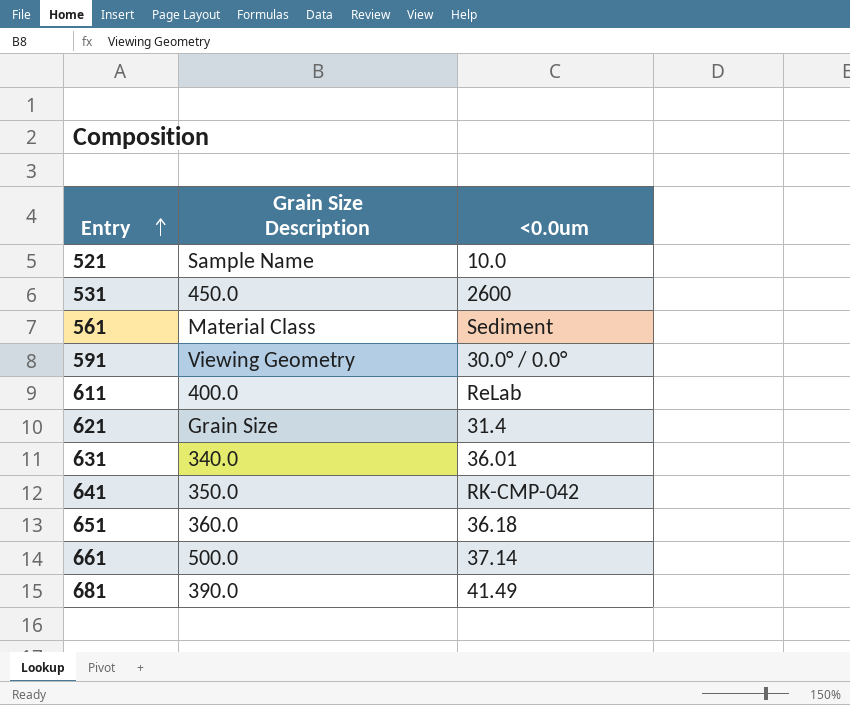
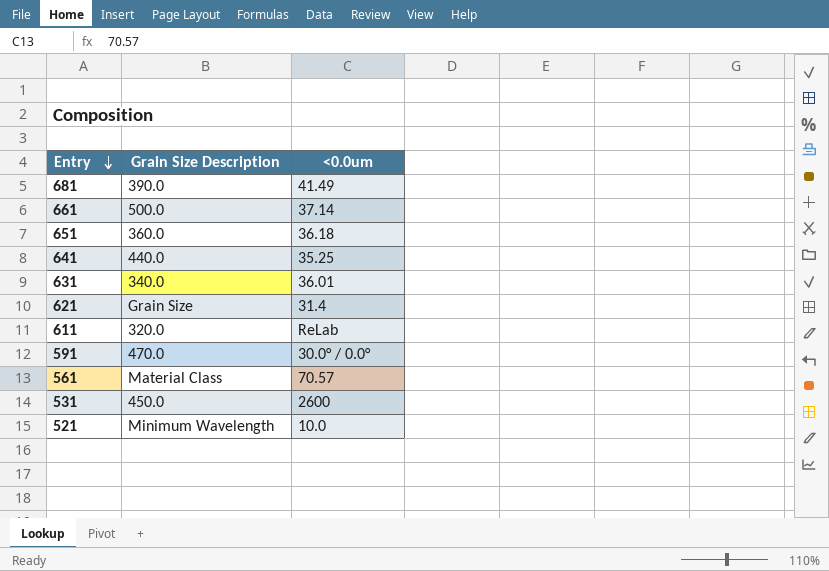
row order: Entry ascending -> Entry descending
641 | Grain Size Description: 350.0 -> 440.0
641 | <0.0um: RK-CMP-042 -> 35.25
611 | Grain Size Description: 400.0 -> 320.0
591 | Grain Size Description: Viewing Geometry -> 470.0
561 | <0.0um: Sediment -> 70.57
521 | Grain Size Description: Sample Name -> Minimum Wavelength

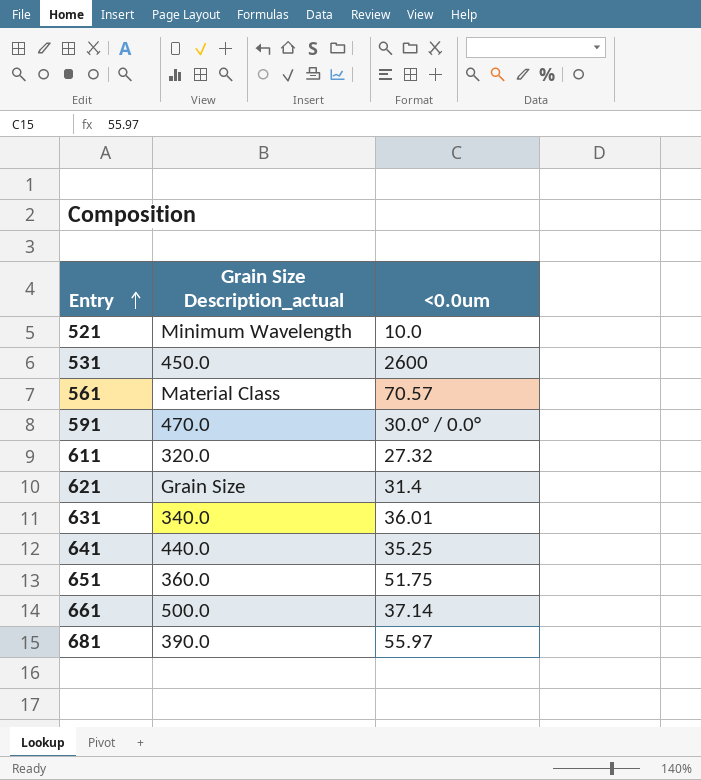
row order: Entry descending -> Entry ascending
column name: Grain Size Description -> Grain Size Description_actual
611 | <0.0um: ReLab -> 27.32
651 | <0.0um: 36.18 -> 51.75
681 | <0.0um: 41.49 -> 55.97

